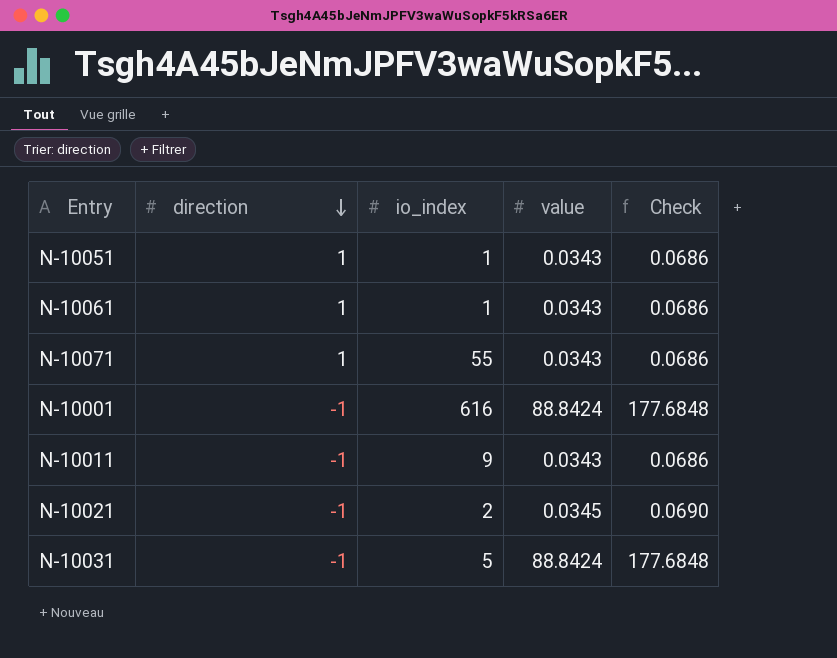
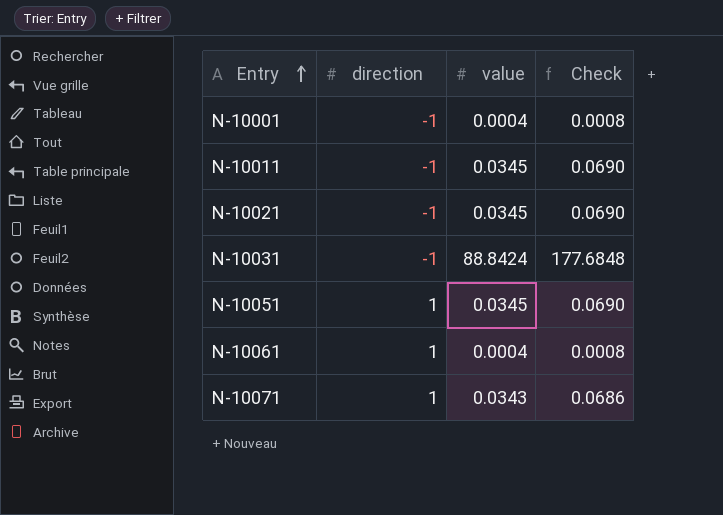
row order: direction descending -> Entry ascending
column io_index | position: 3 -> none
N-10001 | value: 88.8424 -> 0.0004
N-10001 | Check: 177.6848 -> 0.0008
N-10011 | value: 0.0343 -> 0.0345
N-10011 | Check: 0.0686 -> 0.0690
N-10051 | value: 0.0343 -> 0.0345
N-10051 | Check: 0.0686 -> 0.0690
N-10061 | value: 0.0343 -> 0.0004
N-10061 | Check: 0.0686 -> 0.0008

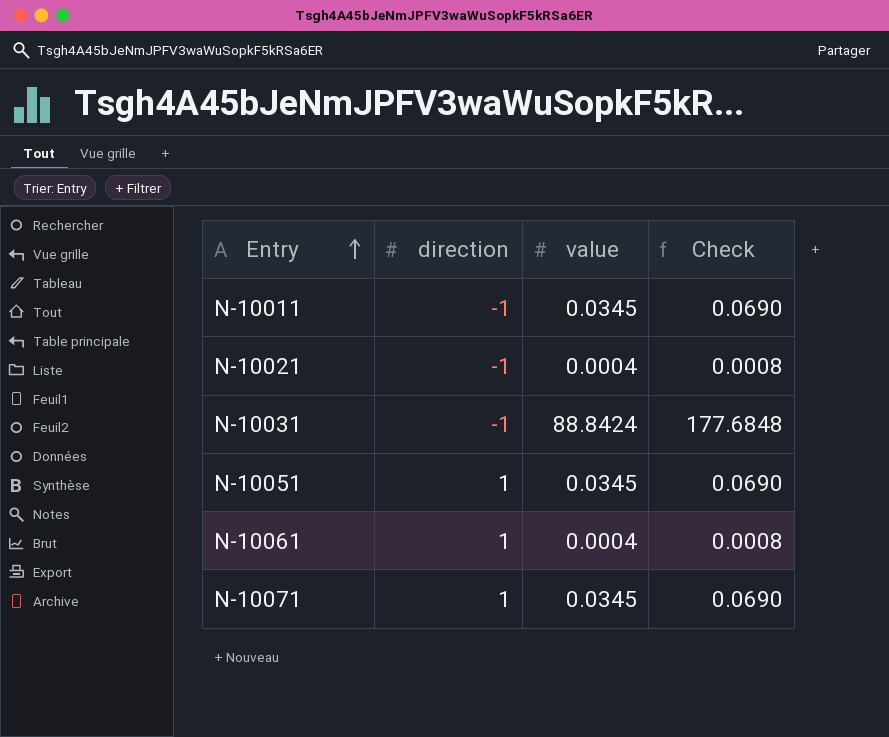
row N-10001: -1 | 0.0004 | 0.0008 -> none
N-10021 | value: 0.0345 -> 0.0004
N-10021 | Check: 0.0690 -> 0.0008
N-10071 | value: 0.0343 -> 0.0345
N-10071 | Check: 0.0686 -> 0.0690

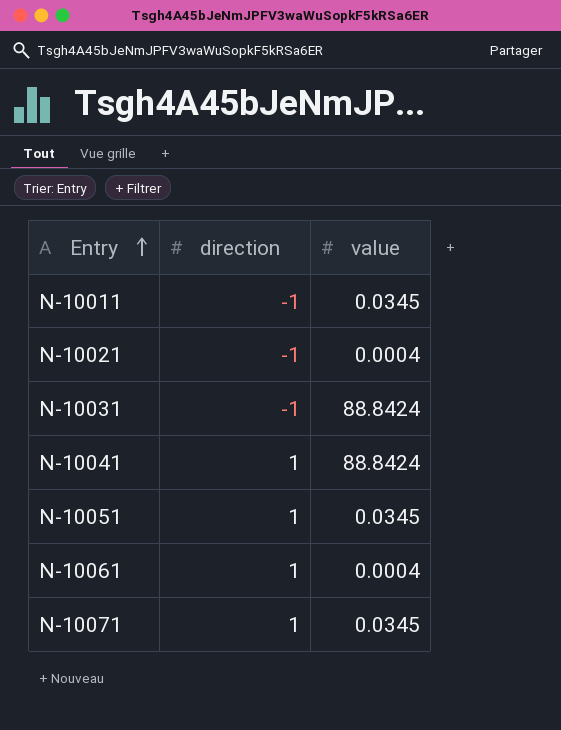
column Check | formula: [value] * 2 -> none
row N-10041: none -> 1 | 88.8424

